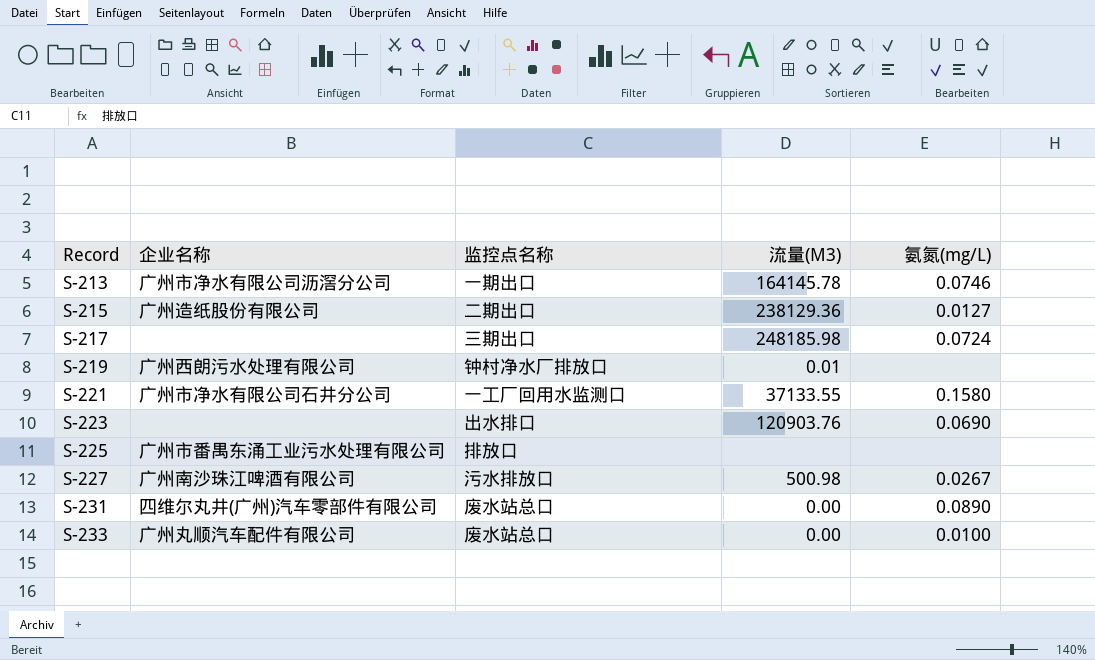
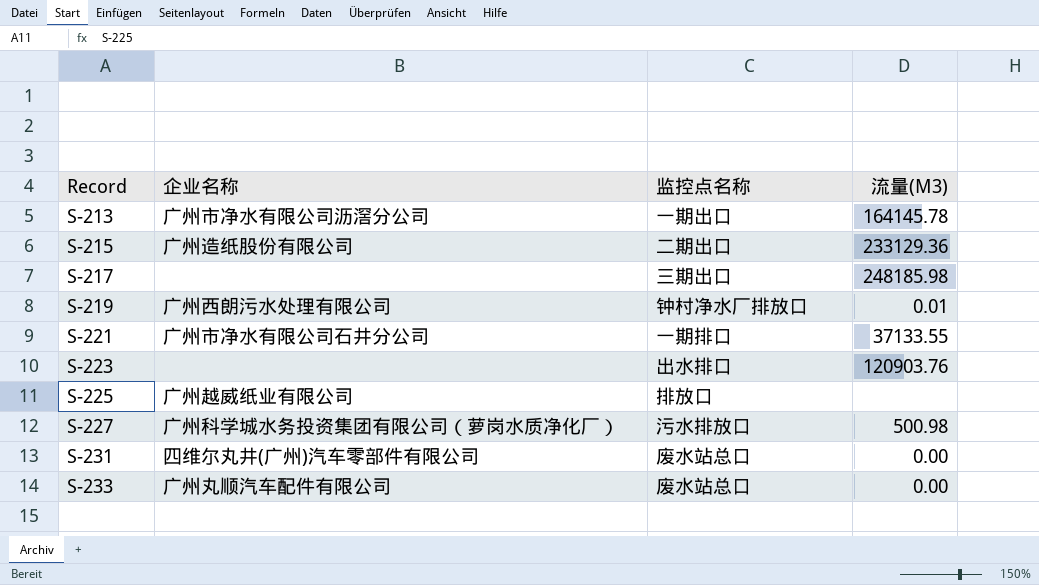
column 氨氮(mg/L) | position: 5 -> none
S-215 | 流量(M3): 238129.36 -> 233129.36
S-221 | 监控点名称: 一工厂回用水监测口 -> 一期排口
S-225 | 企业名称: 广州市番禺东涌工业污水处理有限公司 -> 广州越威纸业有限公司
S-227 | 企业名称: 广州南沙珠江啤酒有限公司 -> 广州科学城水务投资集团有限公司（萝岗水质净化厂）

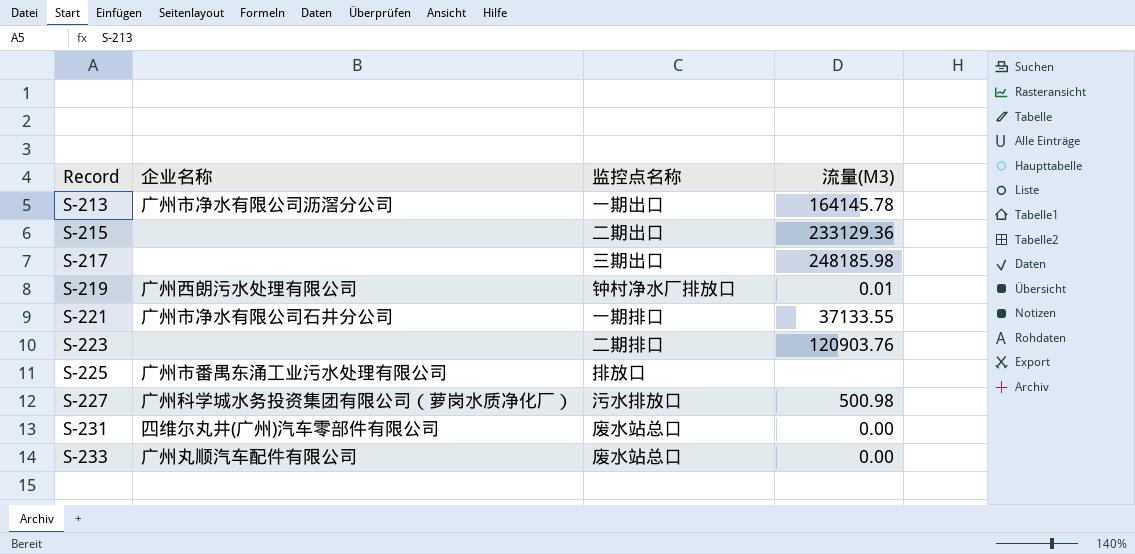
S-215 | 企业名称: 广州造纸股份有限公司 -> none
S-223 | 监控点名称: 出水排口 -> 二期排口
S-225 | 企业名称: 广州越威纸业有限公司 -> 广州市番禺东涌工业污水处理有限公司

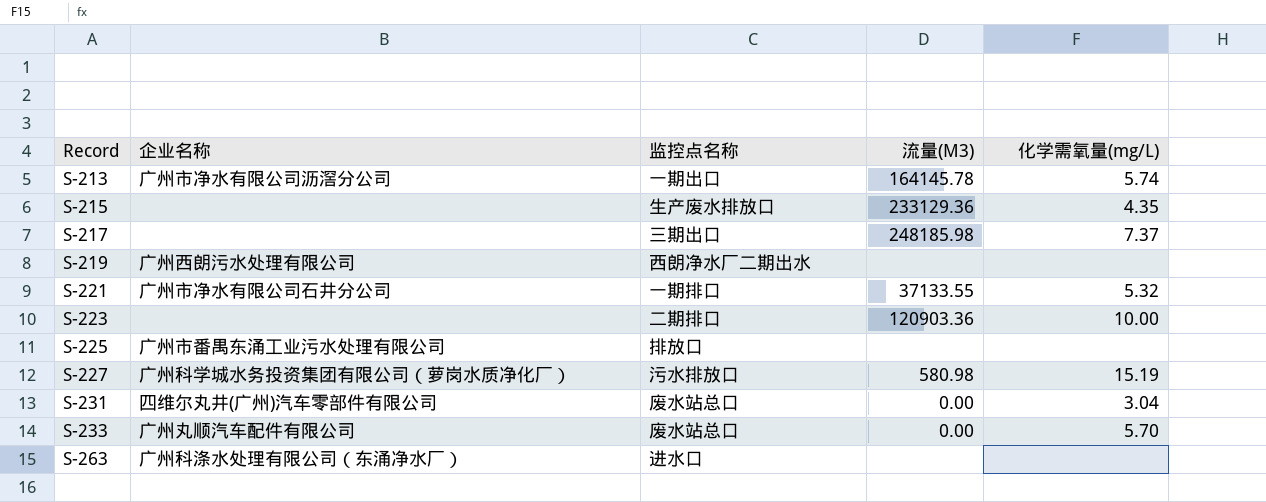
column 化学需氧量(mg/L) | position: none -> 5
S-215 | 监控点名称: 二期出口 -> 生产废水排放口
S-219 | 监控点名称: 钟村净水厂排放口 -> 西朗净水厂二期出水
S-219 | 流量(M3): 0.01 -> none
S-223 | 流量(M3): 120903.76 -> 120903.36
S-227 | 流量(M3): 500.98 -> 580.98
row S-263: none -> 广州科涤水处理有限公司（东涌净水厂） | 进水口 | none | none

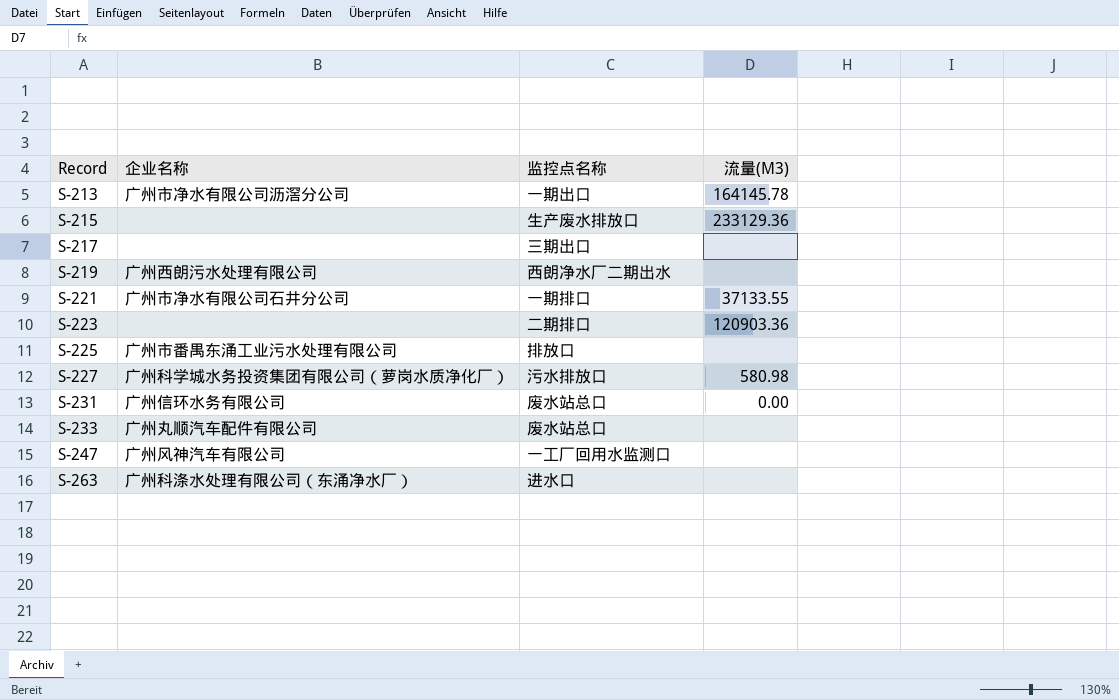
column 化学需氧量(mg/L) | position: 5 -> none
S-217 | 流量(M3): 248185.98 -> none
S-231 | 企业名称: 四维尔丸井(广州)汽车零部件有限公司 -> 广州信环水务有限公司
S-233 | 流量(M3): 0.00 -> none
row S-247: none -> 广州风神汽车有限公司 | 一工厂回用水监测口 | none

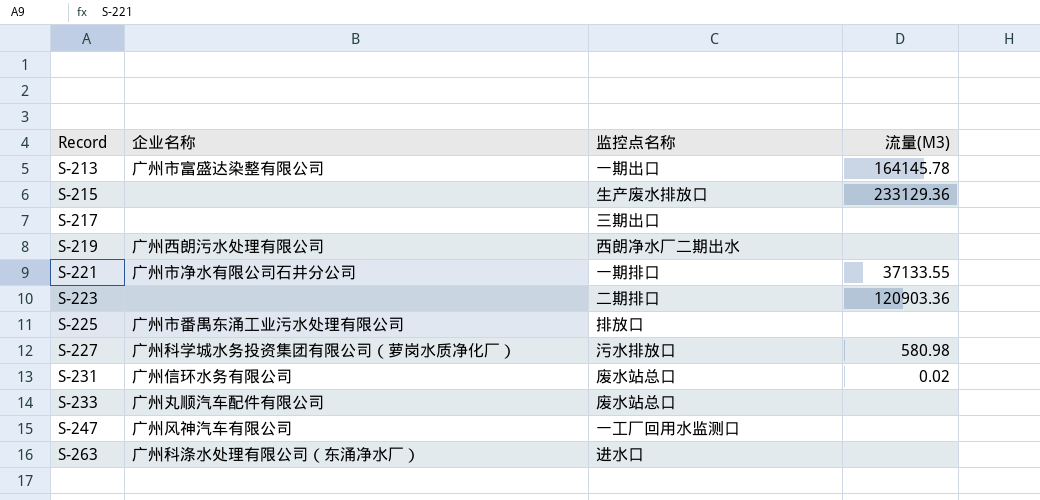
S-213 | 企业名称: 广州市净水有限公司沥滘分公司 -> 广州市富盛达染整有限公司
S-231 | 流量(M3): 0.00 -> 0.02

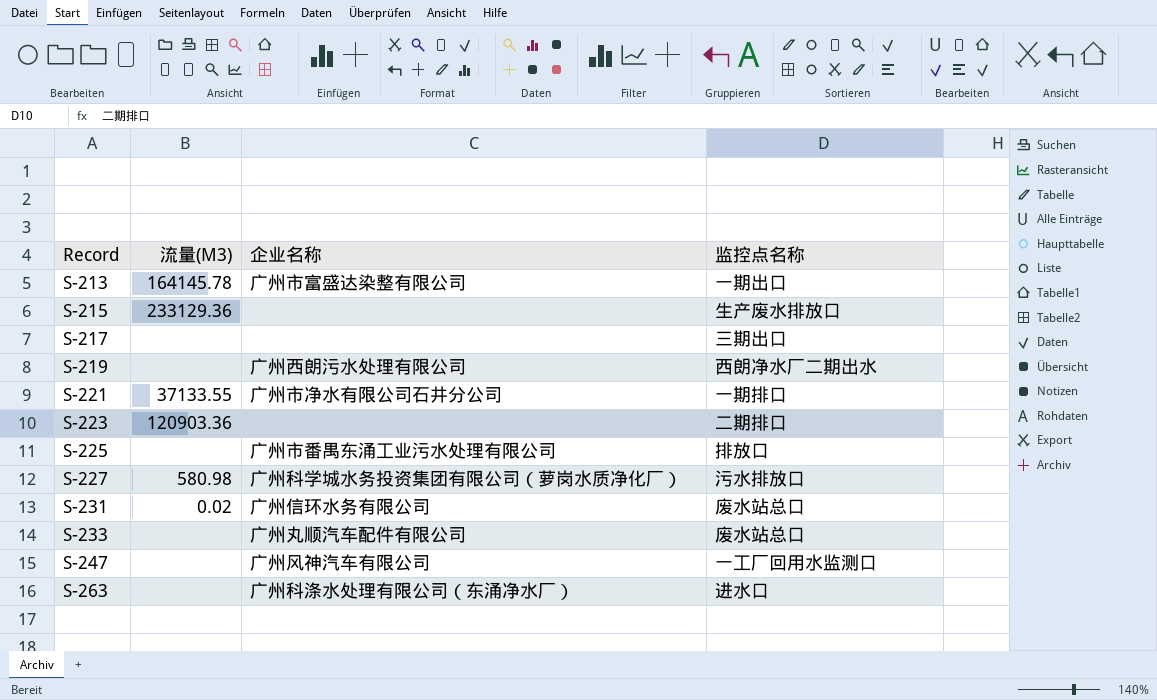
column 流量(M3) | position: 4 -> 2

